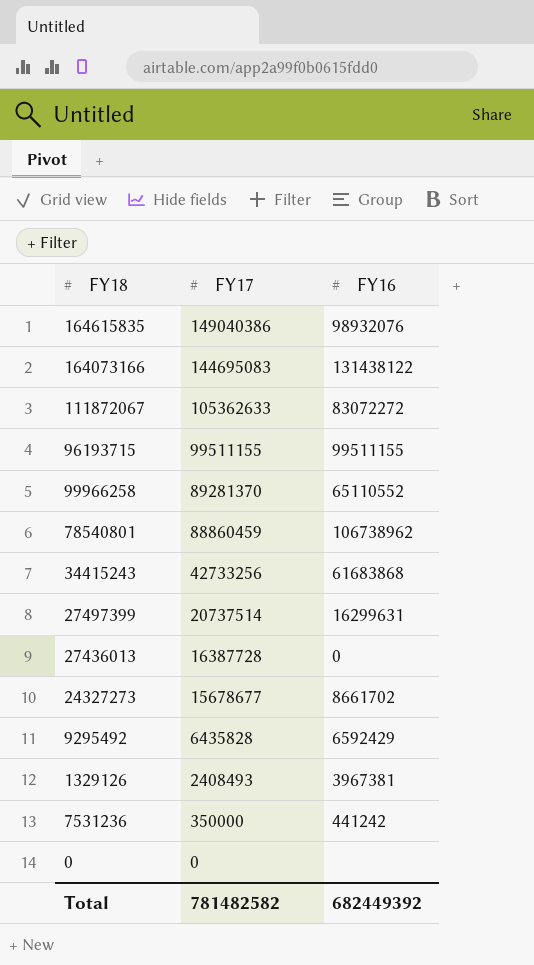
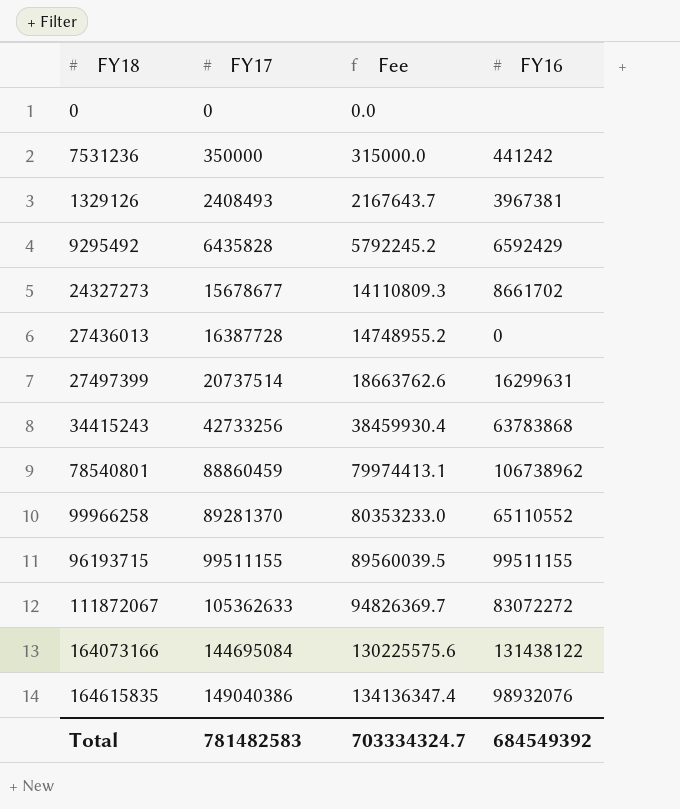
row order: FY17 descending -> FY17 ascending
column Fee | formula: none -> [FY17] * 0.9
34415243 | FY16: 61683868 -> 63783868
164073166 | FY17: 144695083 -> 144695084
Total | FY17: 781482582 -> 781482583
Total | FY16: 682449392 -> 684549392

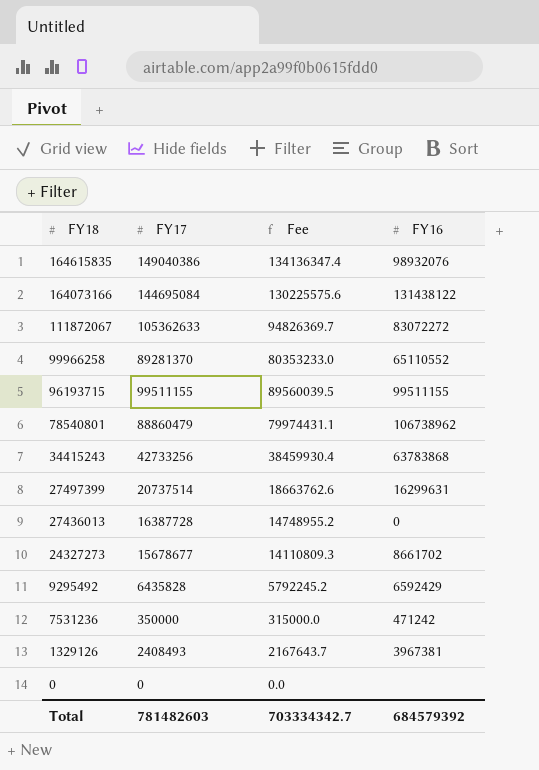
row order: FY17 ascending -> FY18 descending
78540801 | FY17: 88860459 -> 88860479
78540801 | Fee: 79974413.1 -> 79974431.1
7531236 | FY16: 441242 -> 471242
Total | FY17: 781482583 -> 781482603
Total | Fee: 703334324.7 -> 703334342.7
Total | FY16: 684549392 -> 684579392

